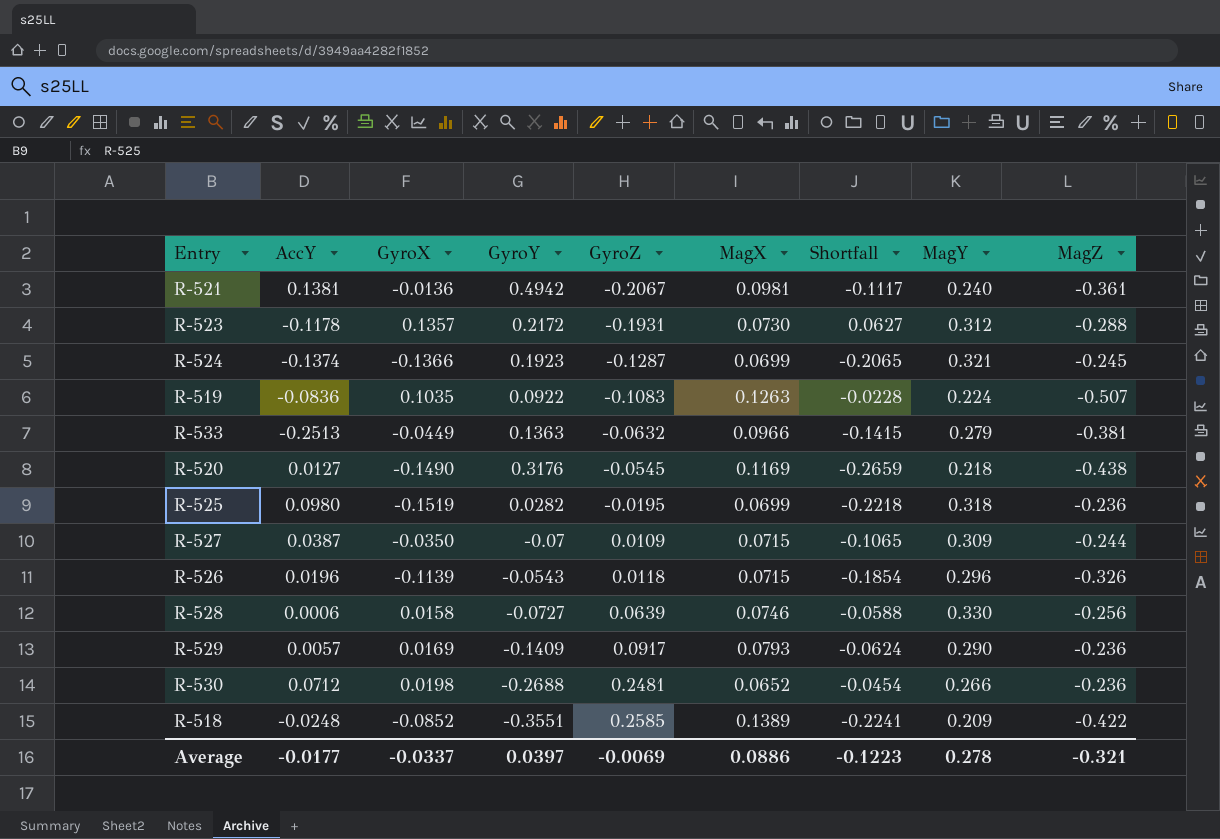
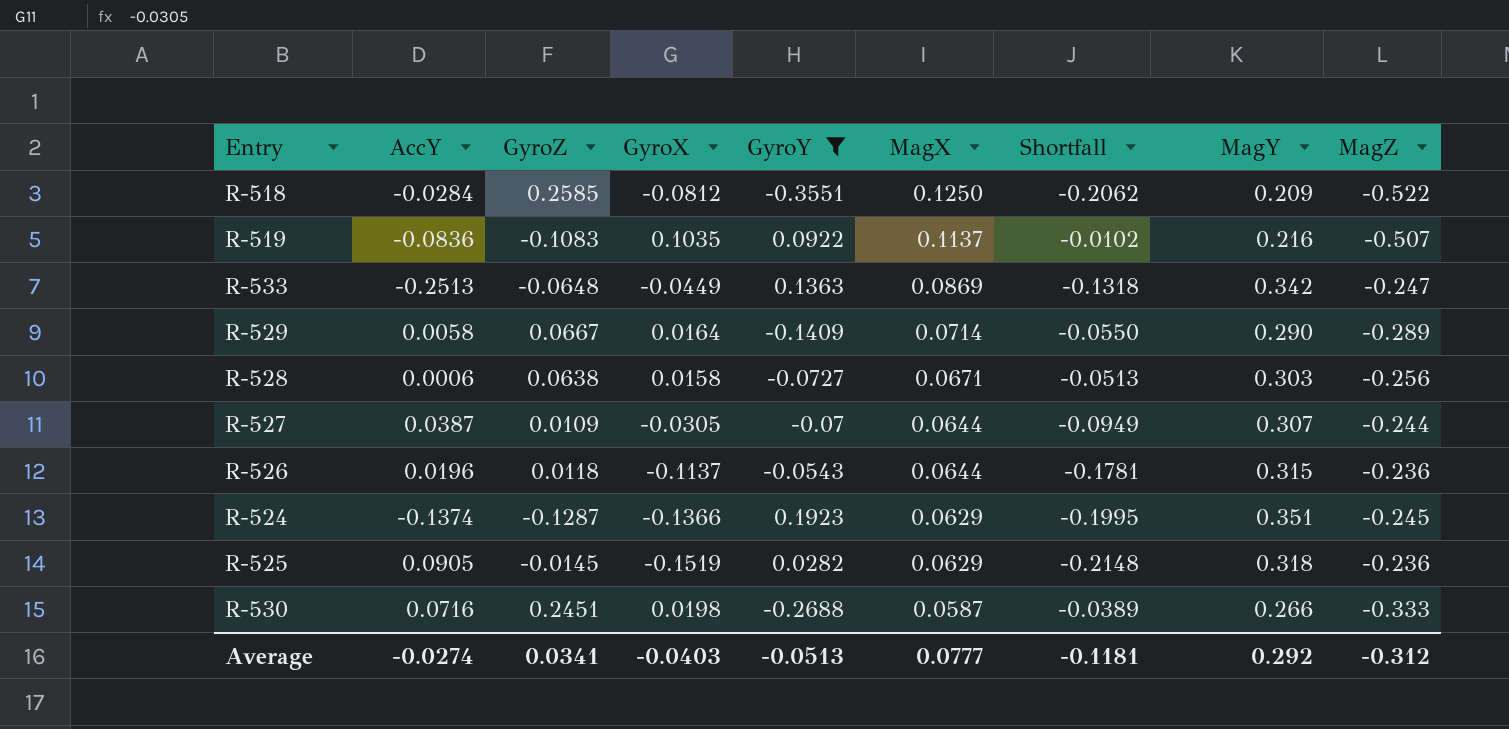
filter: none -> GyroY <= 0.1923
row order: GyroZ ascending -> MagX descending
column GyroZ | position: 5 -> 3
R-518 | AccY: -0.0248 -> -0.0284
R-518 | GyroX: -0.0852 -> -0.0812
R-518 | MagX: 0.1389 -> 0.1250
R-518 | Shortfall: -0.2241 -> -0.2062
R-518 | MagZ: -0.422 -> -0.522
R-519 | MagX: 0.1263 -> 0.1137
R-519 | Shortfall: -0.0228 -> -0.0102
R-519 | MagY: 0.224 -> 0.216
R-533 | GyroZ: -0.0632 -> -0.0648
R-533 | MagX: 0.0966 -> 0.0869
R-533 | Shortfall: -0.1415 -> -0.1318
R-533 | MagY: 0.279 -> 0.342
R-533 | MagZ: -0.381 -> -0.247
R-529 | AccY: 0.0057 -> 0.0058
R-529 | GyroZ: 0.0917 -> 0.0667
R-529 | GyroX: 0.0169 -> 0.0164
R-529 | MagX: 0.0793 -> 0.0714
R-529 | Shortfall: -0.0624 -> -0.0550
R-529 | MagZ: -0.236 -> -0.289
R-528 | GyroZ: 0.0639 -> 0.0638
R-528 | MagX: 0.0746 -> 0.0671
R-528 | Shortfall: -0.0588 -> -0.0513
R-528 | MagY: 0.330 -> 0.303
R-527 | GyroX: -0.0350 -> -0.0305
R-527 | MagX: 0.0715 -> 0.0644
R-527 | Shortfall: -0.1065 -> -0.0949
R-527 | MagY: 0.309 -> 0.307
R-526 | GyroX: -0.1139 -> -0.1137
R-526 | MagX: 0.0715 -> 0.0644
R-526 | Shortfall: -0.1854 -> -0.1781
R-526 | MagY: 0.296 -> 0.315
R-526 | MagZ: -0.326 -> -0.236
R-524 | MagX: 0.0699 -> 0.0629
R-524 | Shortfall: -0.2065 -> -0.1995
R-524 | MagY: 0.321 -> 0.351
R-525 | AccY: 0.0980 -> 0.0905
R-525 | GyroZ: -0.0195 -> -0.0145
R-525 | MagX: 0.0699 -> 0.0629
R-525 | Shortfall: -0.2218 -> -0.2148
R-530 | AccY: 0.0712 -> 0.0716
R-530 | GyroZ: 0.2481 -> 0.2451
R-530 | MagX: 0.0652 -> 0.0587
R-530 | Shortfall: -0.0454 -> -0.0389
R-530 | MagZ: -0.236 -> -0.333
Average | AccY: -0.0177 -> -0.0274
Average | GyroZ: -0.0069 -> 0.0341
Average | GyroX: -0.0337 -> -0.0403
Average | GyroY: 0.0397 -> -0.0513
Average | MagX: 0.0886 -> 0.0777
Average | Shortfall: -0.1223 -> -0.1181
Average | MagY: 0.278 -> 0.292
Average | MagZ: -0.321 -> -0.312

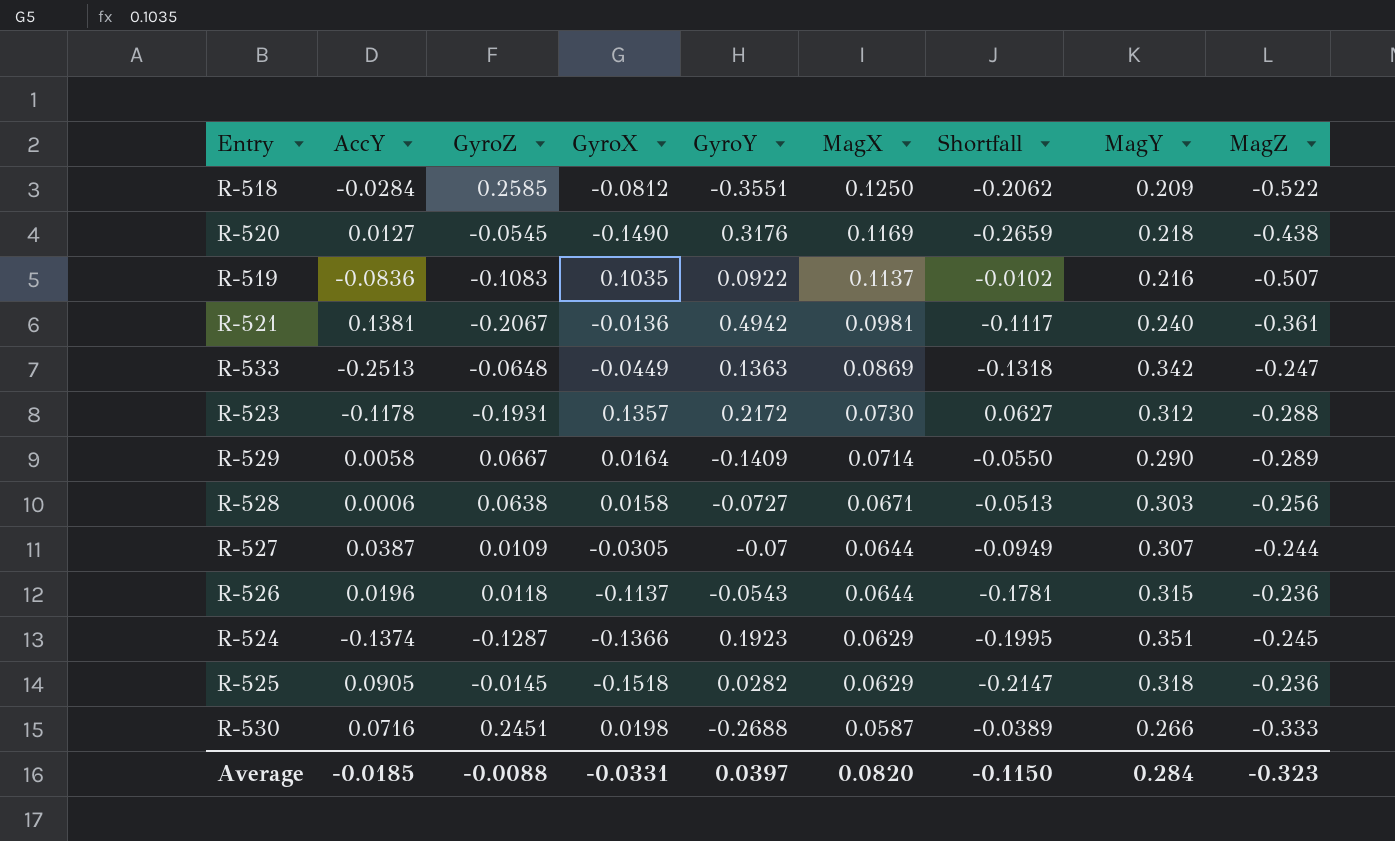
filter: GyroY <= 0.1923 -> none
R-525 | GyroX: -0.1519 -> -0.1518
R-525 | Shortfall: -0.2148 -> -0.2147
Average | AccY: -0.0274 -> -0.0185
Average | GyroZ: 0.0341 -> -0.0088
Average | GyroX: -0.0403 -> -0.0331
Average | GyroY: -0.0513 -> 0.0397
Average | MagX: 0.0777 -> 0.0820
Average | Shortfall: -0.1181 -> -0.1150
Average | MagY: 0.292 -> 0.284
Average | MagZ: -0.312 -> -0.323

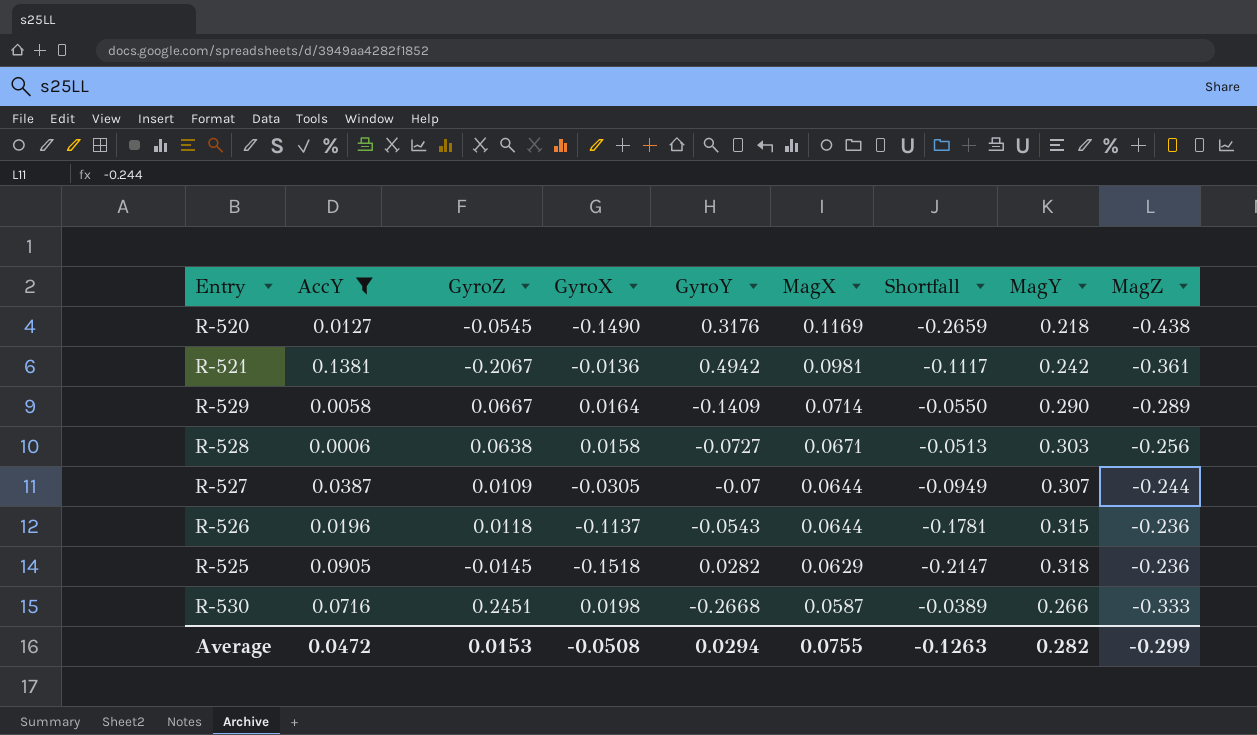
filter: none -> AccY >= 0.0006
R-521 | MagY: 0.240 -> 0.242
R-530 | GyroY: -0.2688 -> -0.2668
Average | AccY: -0.0185 -> 0.0472
Average | GyroZ: -0.0088 -> 0.0153
Average | GyroX: -0.0331 -> -0.0508
Average | GyroY: 0.0397 -> 0.0294
Average | MagX: 0.0820 -> 0.0755
Average | Shortfall: -0.1150 -> -0.1263
Average | MagY: 0.284 -> 0.282
Average | MagZ: -0.323 -> -0.299

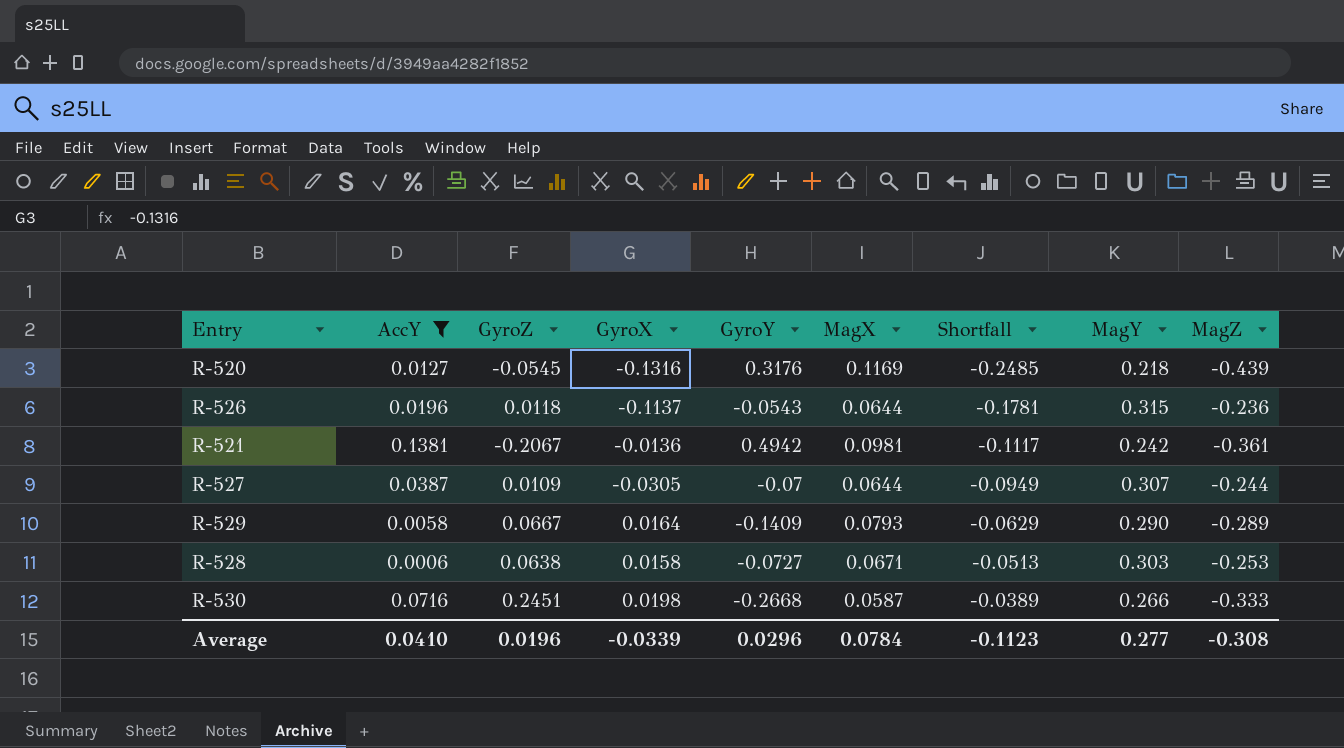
row order: MagX descending -> Shortfall ascending
row R-525: 0.0905 | -0.0145 | -0.1518 | 0.0282 | 0.0629 | -0.2147 | 0.318 | -0.236 -> none
R-520 | GyroX: -0.1490 -> -0.1316
R-520 | Shortfall: -0.2659 -> -0.2485
R-520 | MagZ: -0.438 -> -0.439
R-529 | MagX: 0.0714 -> 0.0793
R-529 | Shortfall: -0.0550 -> -0.0629
R-528 | MagZ: -0.256 -> -0.253
Average | AccY: 0.0472 -> 0.0410
Average | GyroZ: 0.0153 -> 0.0196
Average | GyroX: -0.0508 -> -0.0339
Average | GyroY: 0.0294 -> 0.0296
Average | MagX: 0.0755 -> 0.0784
Average | Shortfall: -0.1263 -> -0.1123
Average | MagY: 0.282 -> 0.277
Average | MagZ: -0.299 -> -0.308

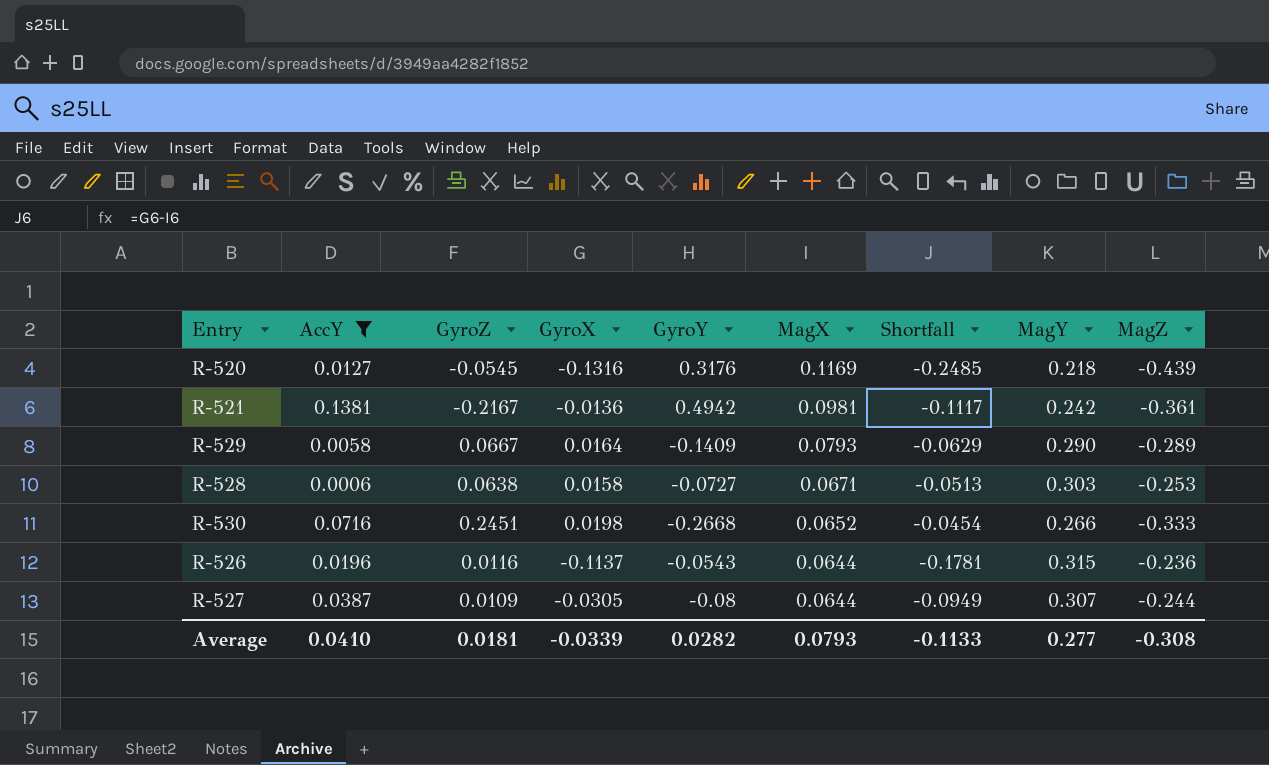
row order: Shortfall ascending -> MagX descending
R-521 | GyroZ: -0.2067 -> -0.2167
R-530 | MagX: 0.0587 -> 0.0652
R-530 | Shortfall: -0.0389 -> -0.0454
R-526 | GyroZ: 0.0118 -> 0.0116
R-527 | GyroY: -0.07 -> -0.08
Average | GyroZ: 0.0196 -> 0.0181
Average | GyroY: 0.0296 -> 0.0282
Average | MagX: 0.0784 -> 0.0793
Average | Shortfall: -0.1123 -> -0.1133

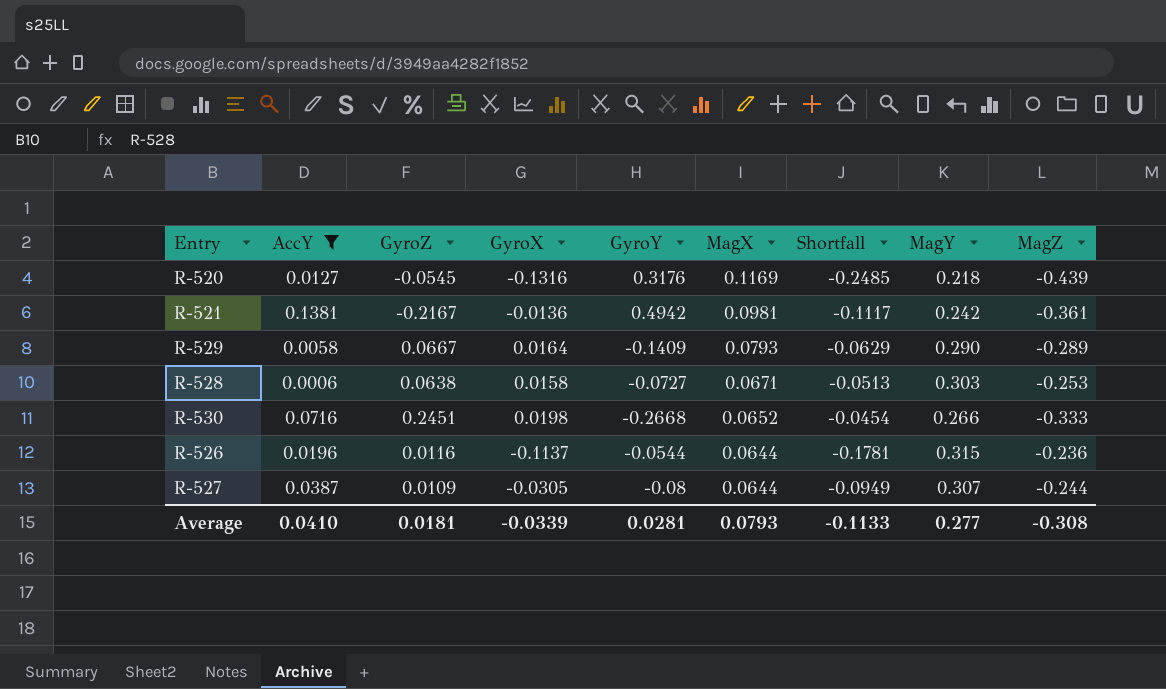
R-526 | GyroY: -0.0543 -> -0.0544
Average | GyroY: 0.0282 -> 0.0281

